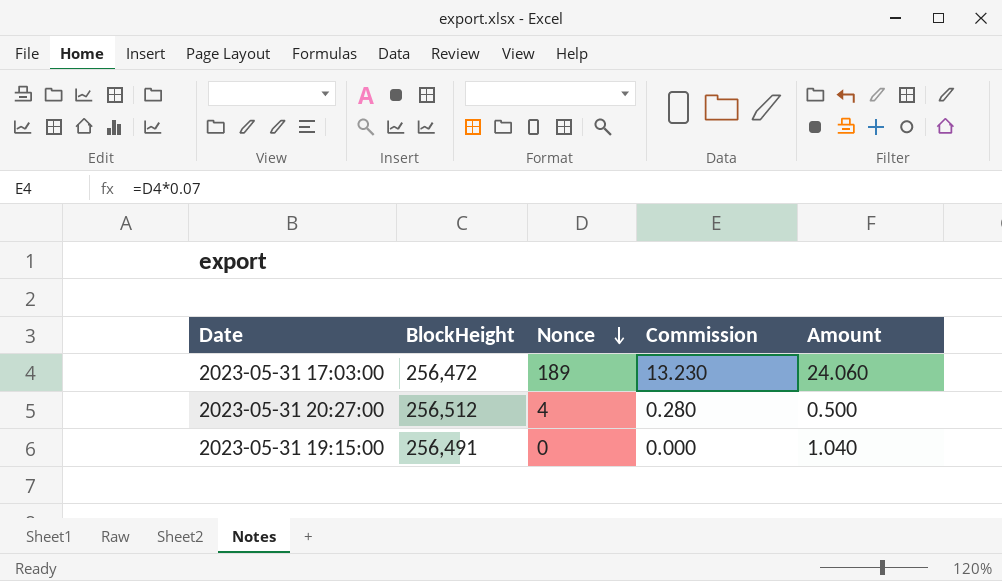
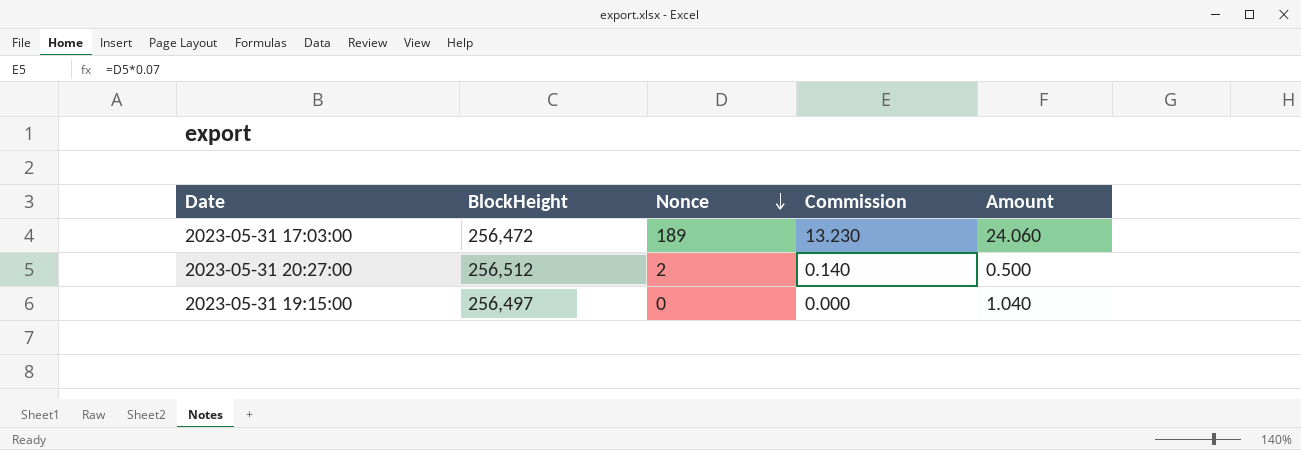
2023-05-31 20:27:00 | Nonce: 4 -> 2
2023-05-31 20:27:00 | Commission: 0.280 -> 0.140
2023-05-31 19:15:00 | BlockHeight: 256,491 -> 256,497

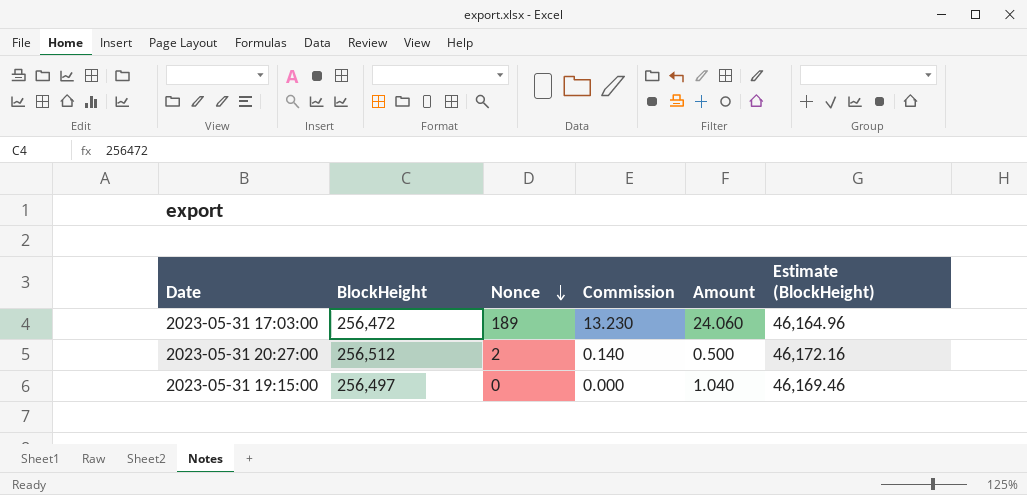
column Estimate (BlockHeight) | formula: none -> [BlockHeight] * 0.18

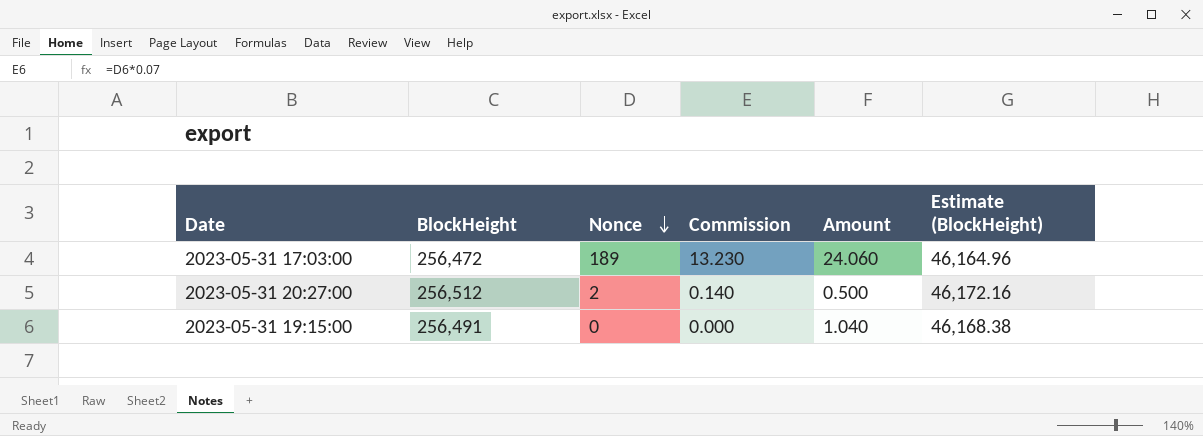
2023-05-31 19:15:00 | BlockHeight: 256,497 -> 256,491
2023-05-31 19:15:00 | Estimate (BlockHeight): 46,169.46 -> 46,168.38

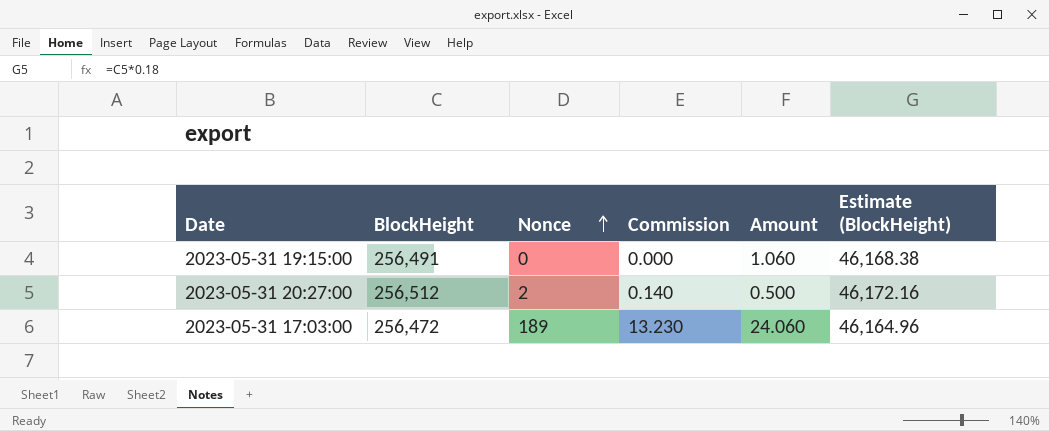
row order: Nonce descending -> Nonce ascending
2023-05-31 19:15:00 | Amount: 1.040 -> 1.060

